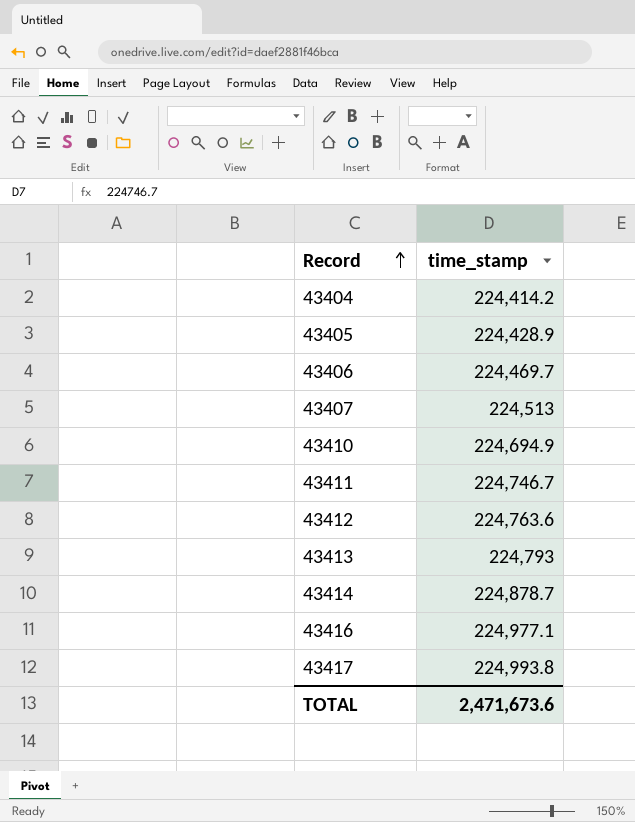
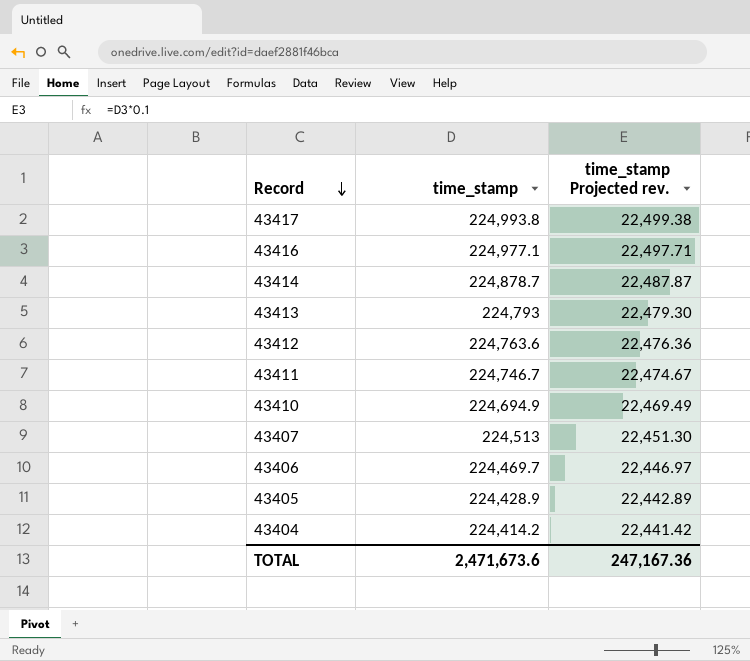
row order: Record ascending -> Record descending
column time_stamp Projected rev. | formula: none -> [time_stamp] * 0.1

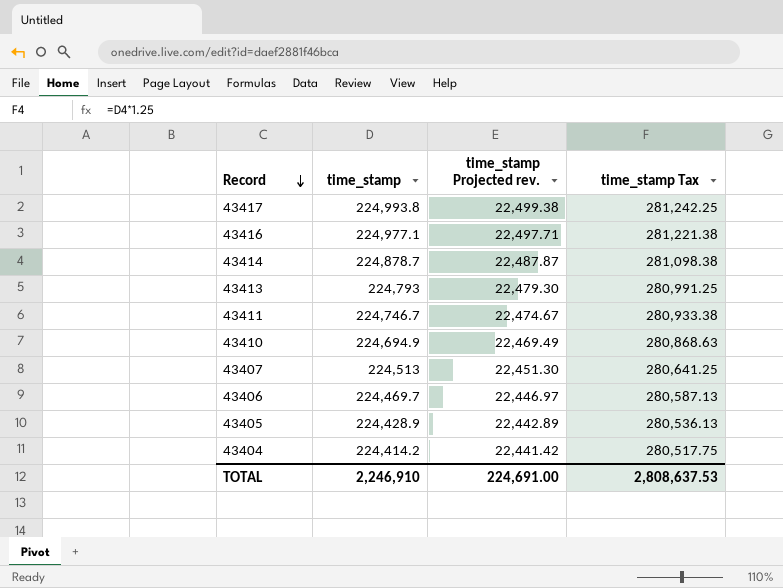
column time_stamp Tax | formula: none -> [time_stamp] * 1.25
row 43412: 224,763.6 | 22,476.36 -> none
TOTAL | time_stamp: 2,471,673.6 -> 2,246,910
TOTAL | time_stamp Projected rev.: 247,167.36 -> 224,691.00

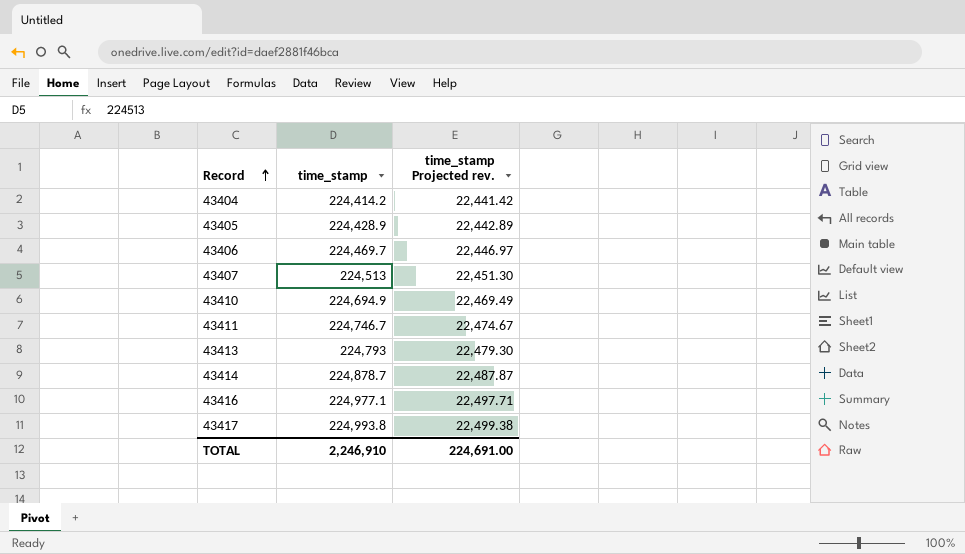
row order: Record descending -> Record ascending
column time_stamp Tax | formula: [time_stamp] * 1.25 -> none

